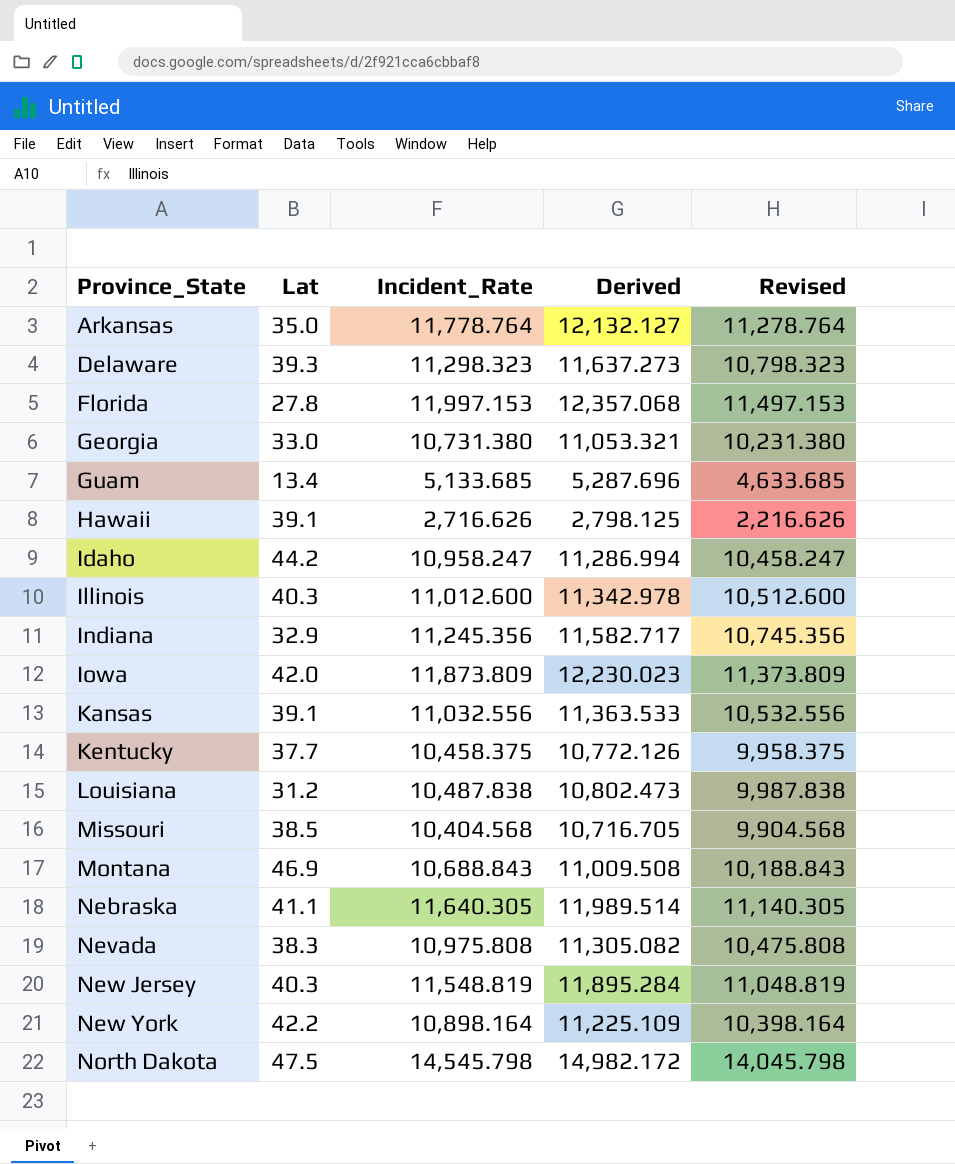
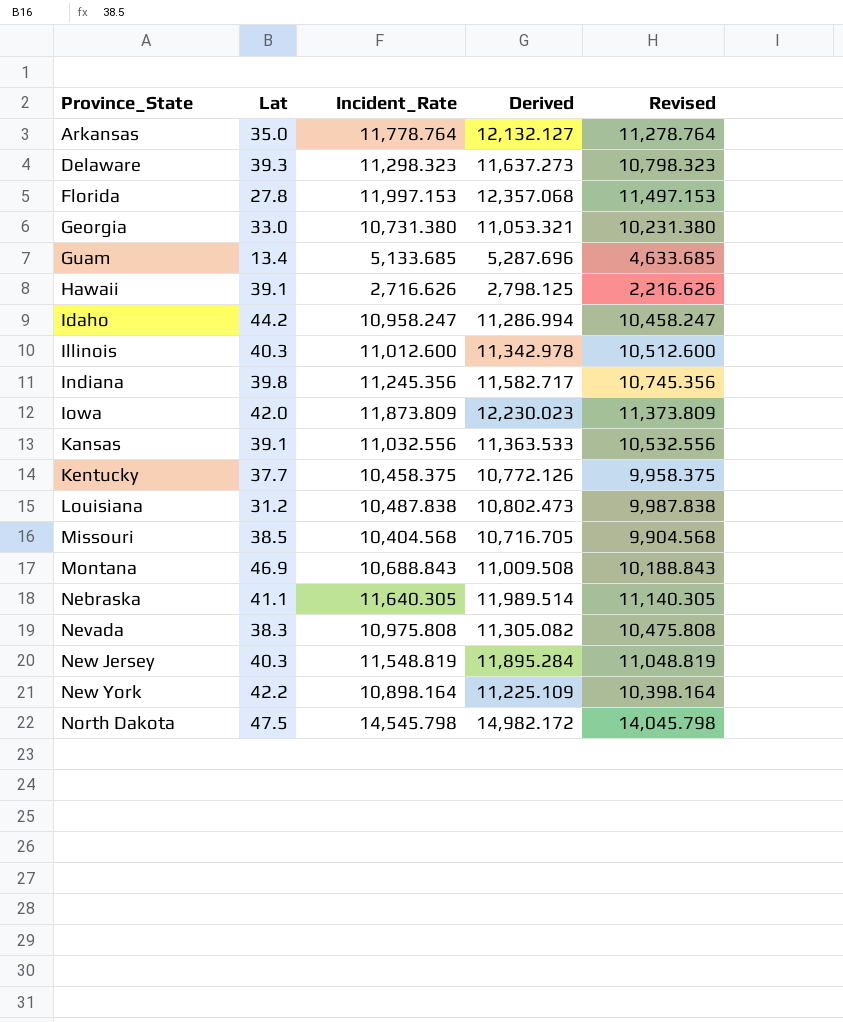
Indiana | Lat: 32.9 -> 39.8

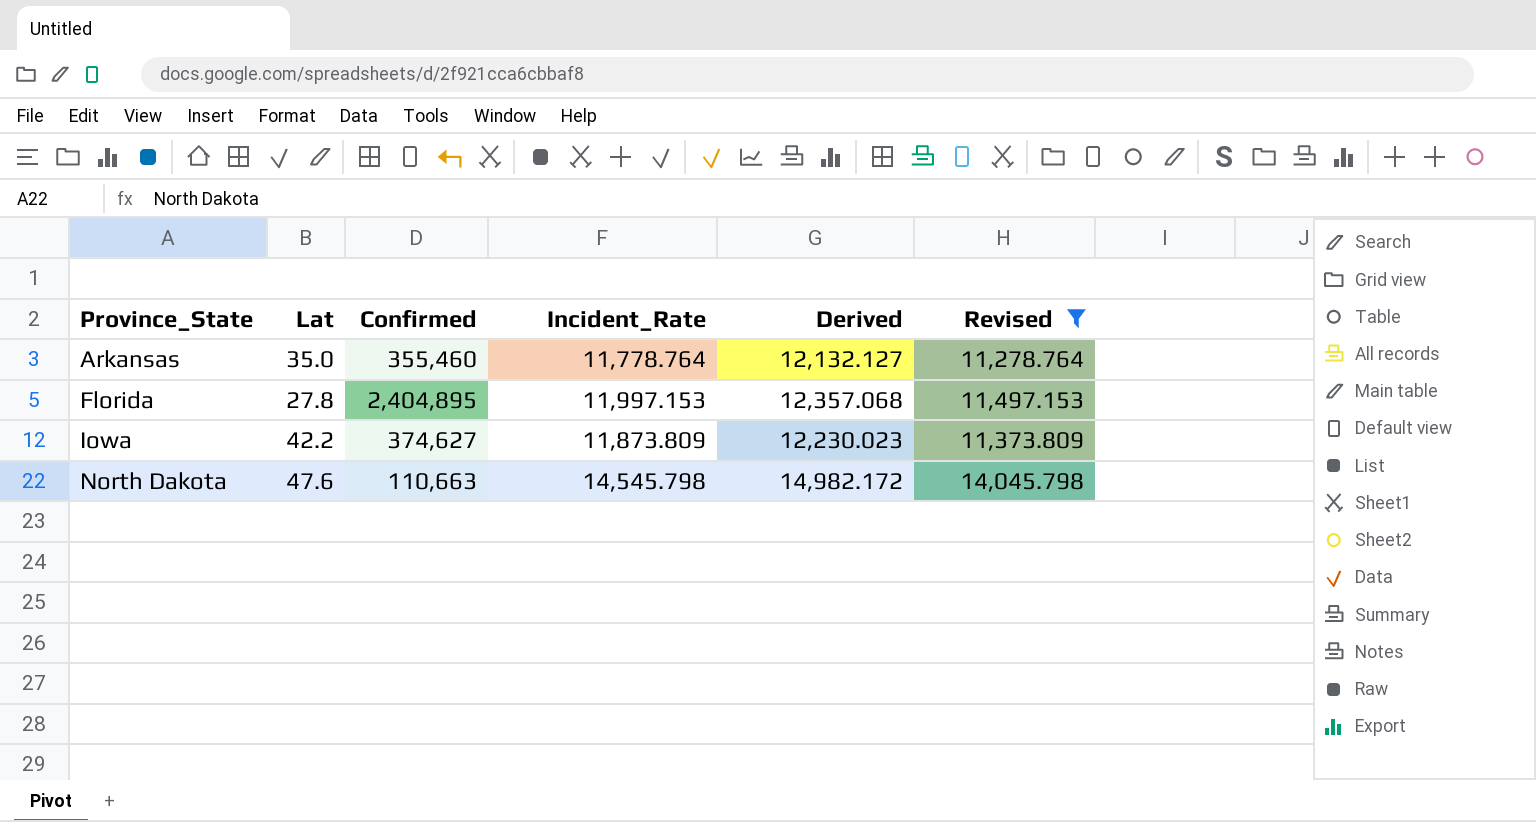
filter: none -> Revised >= 11,278.764
column Confirmed | position: none -> 3
Iowa | Lat: 42.0 -> 42.2
North Dakota | Lat: 47.5 -> 47.6

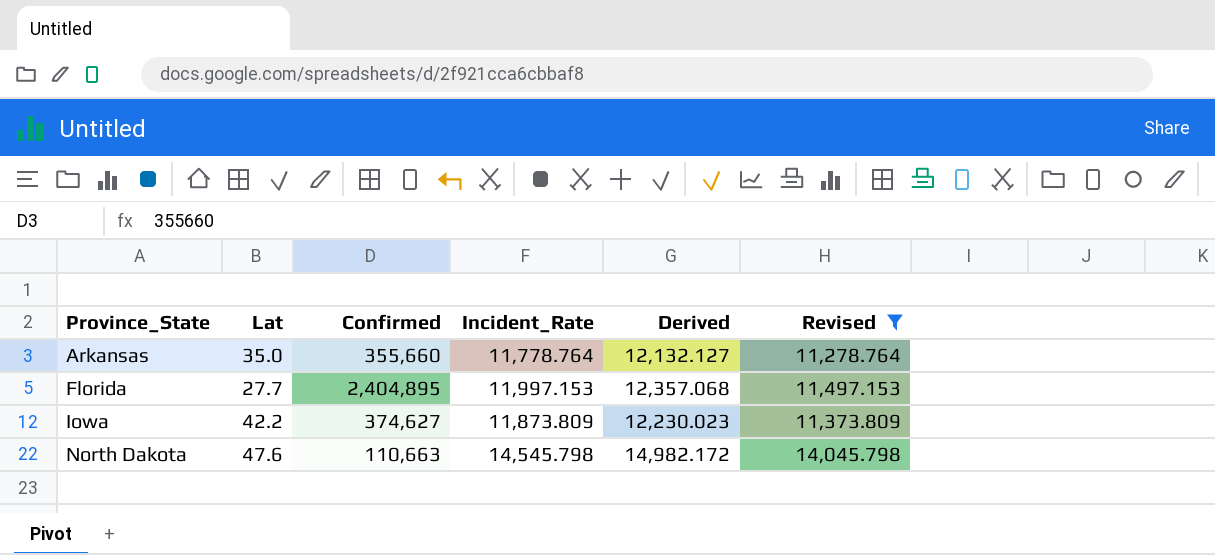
Arkansas | Confirmed: 355,460 -> 355,660
Florida | Lat: 27.8 -> 27.7

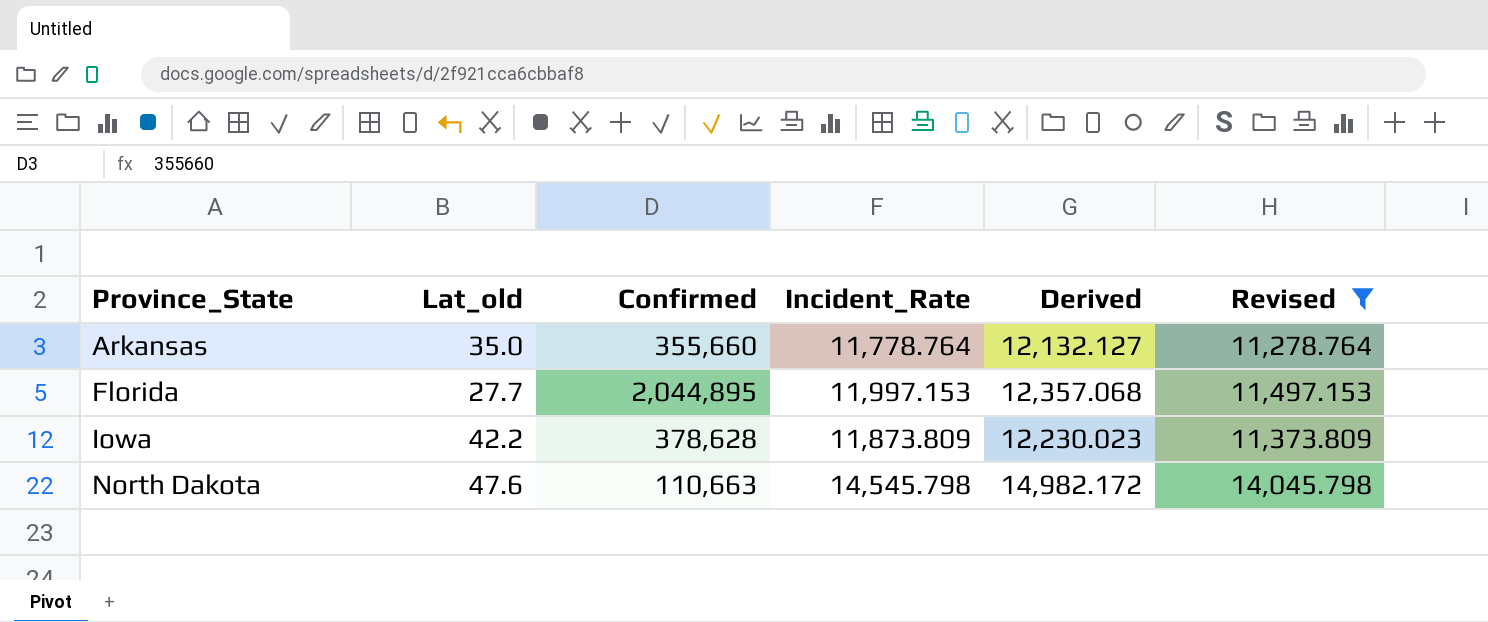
column name: Lat -> Lat_old
Florida | Confirmed: 2,404,895 -> 2,044,895
Iowa | Confirmed: 374,627 -> 378,628

